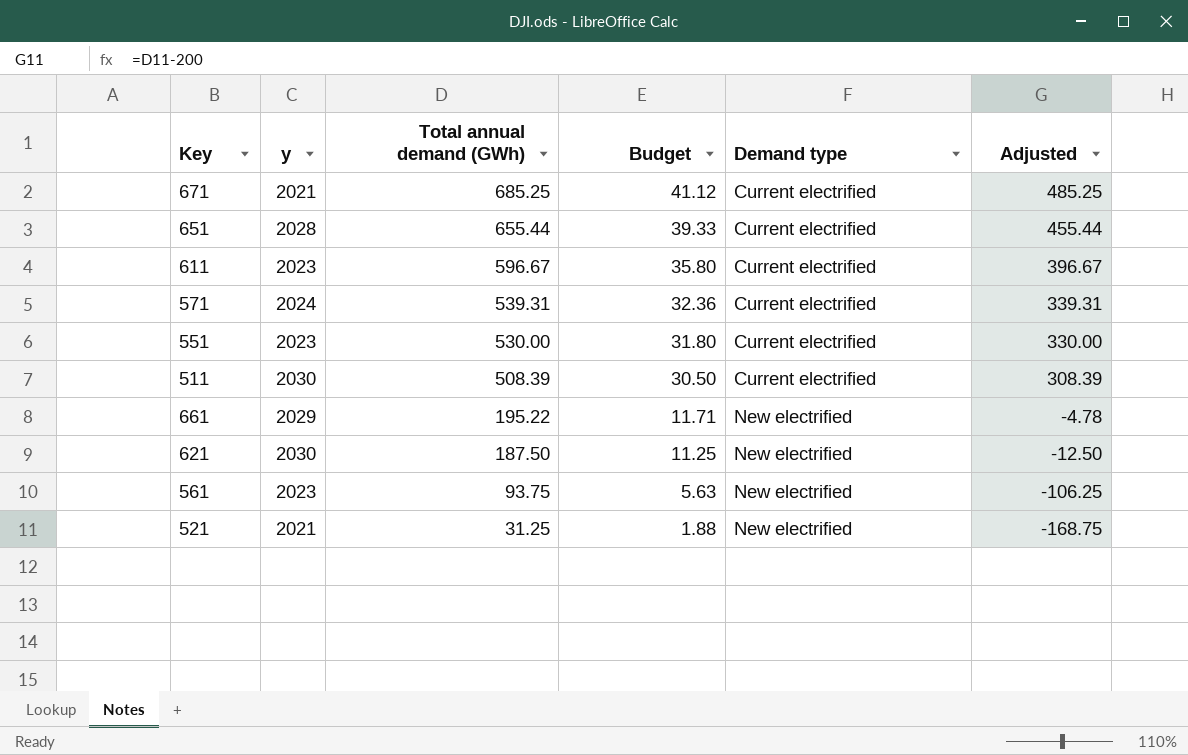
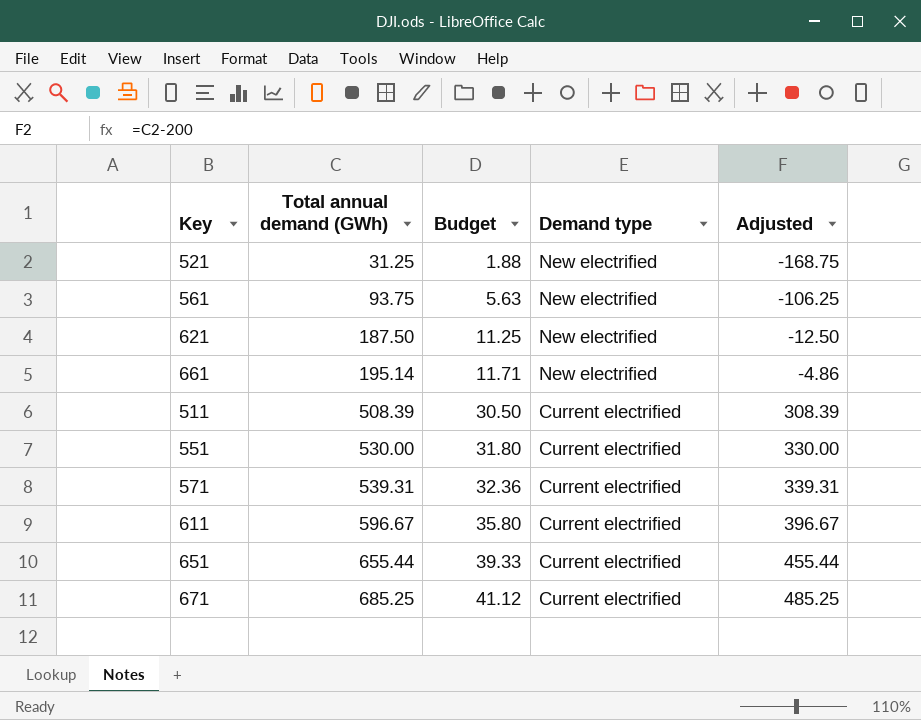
row order: Total annual demand (GWh) descending -> Total annual demand (GWh) ascending
column y | position: 2 -> none
661 | Total annual demand (GWh): 195.22 -> 195.14
661 | Adjusted: -4.78 -> -4.86

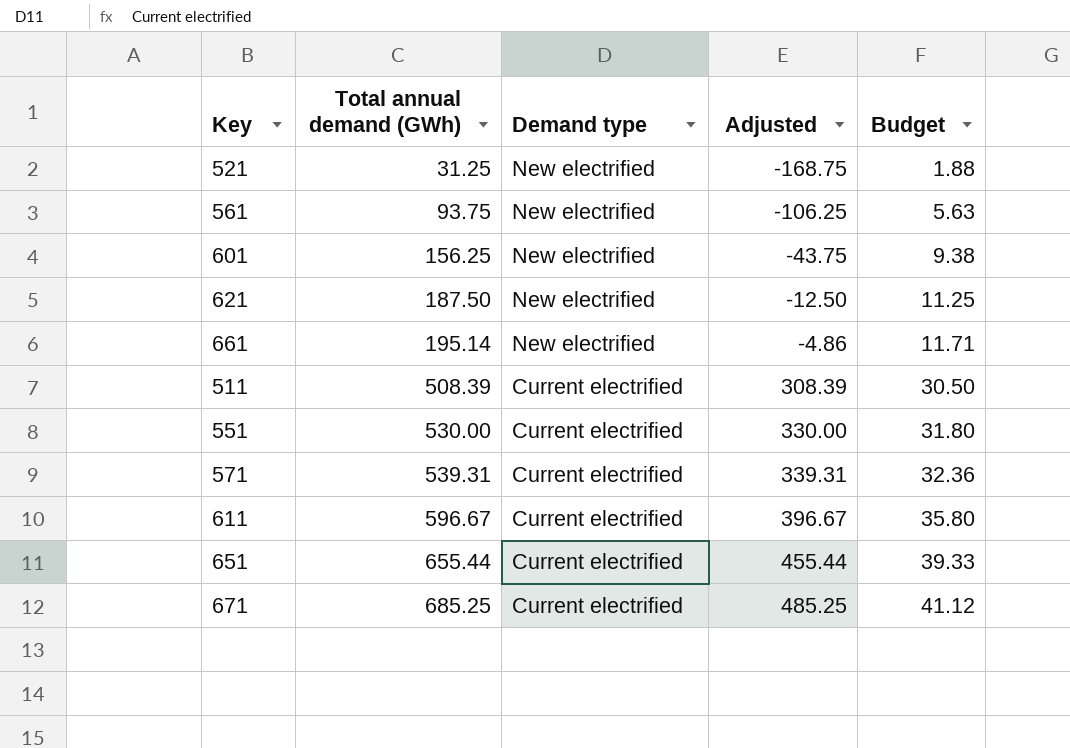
column Budget | position: 3 -> 5
row 601: none -> 156.25 | New electrified | -43.75 | 9.38

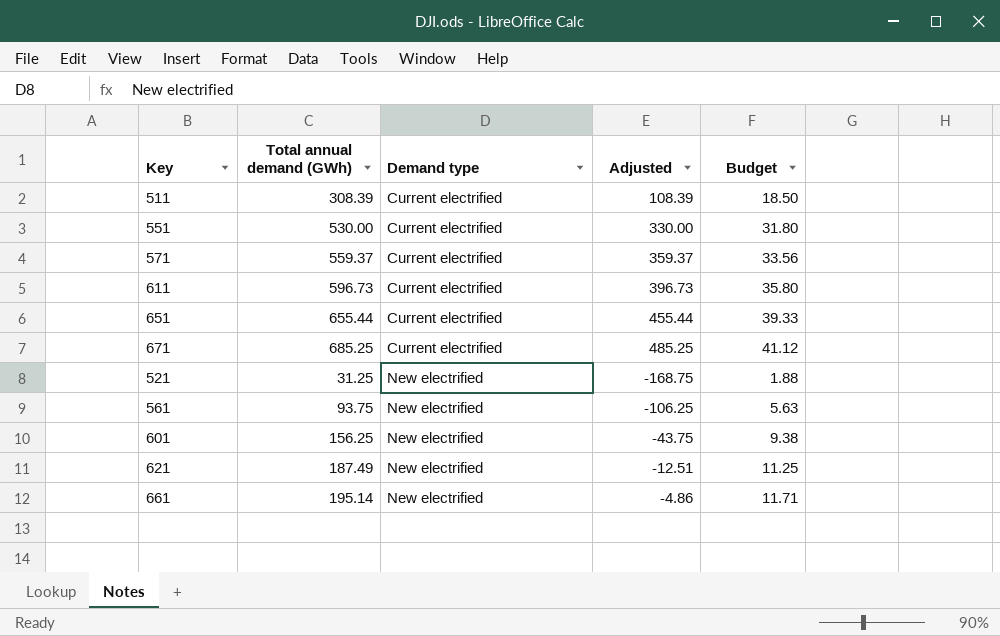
row order: Total annual demand (GWh) ascending -> Demand type ascending
511 | Total annual demand (GWh): 508.39 -> 308.39
511 | Adjusted: 308.39 -> 108.39
511 | Budget: 30.50 -> 18.50
571 | Total annual demand (GWh): 539.31 -> 559.37
571 | Adjusted: 339.31 -> 359.37
571 | Budget: 32.36 -> 33.56
611 | Total annual demand (GWh): 596.67 -> 596.73
611 | Adjusted: 396.67 -> 396.73
621 | Total annual demand (GWh): 187.50 -> 187.49
621 | Adjusted: -12.50 -> -12.51

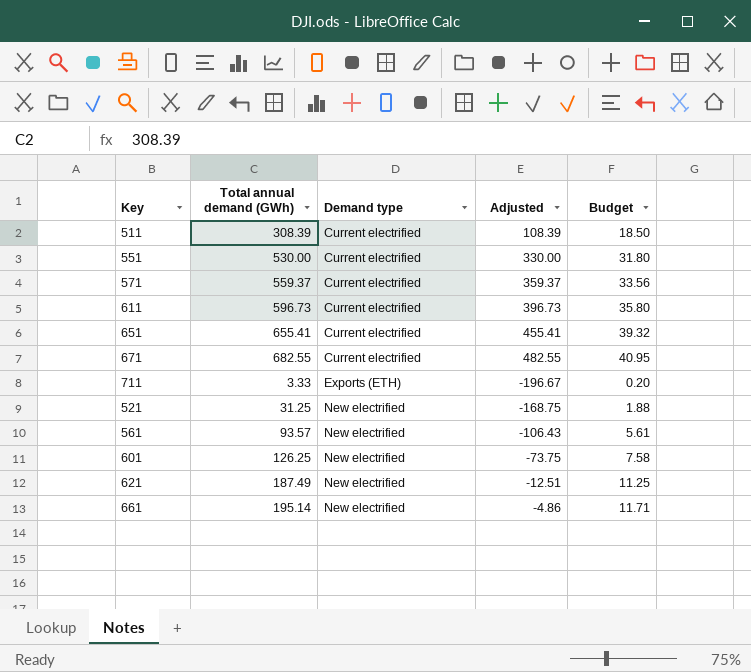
651 | Total annual demand (GWh): 655.44 -> 655.41
651 | Adjusted: 455.44 -> 455.41
651 | Budget: 39.33 -> 39.32
671 | Total annual demand (GWh): 685.25 -> 682.55
671 | Adjusted: 485.25 -> 482.55
671 | Budget: 41.12 -> 40.95
row 711: none -> 3.33 | Exports (ETH) | -196.67 | 0.20
561 | Total annual demand (GWh): 93.75 -> 93.57
561 | Adjusted: -106.25 -> -106.43
561 | Budget: 5.63 -> 5.61
601 | Total annual demand (GWh): 156.25 -> 126.25
601 | Adjusted: -43.75 -> -73.75
601 | Budget: 9.38 -> 7.58

